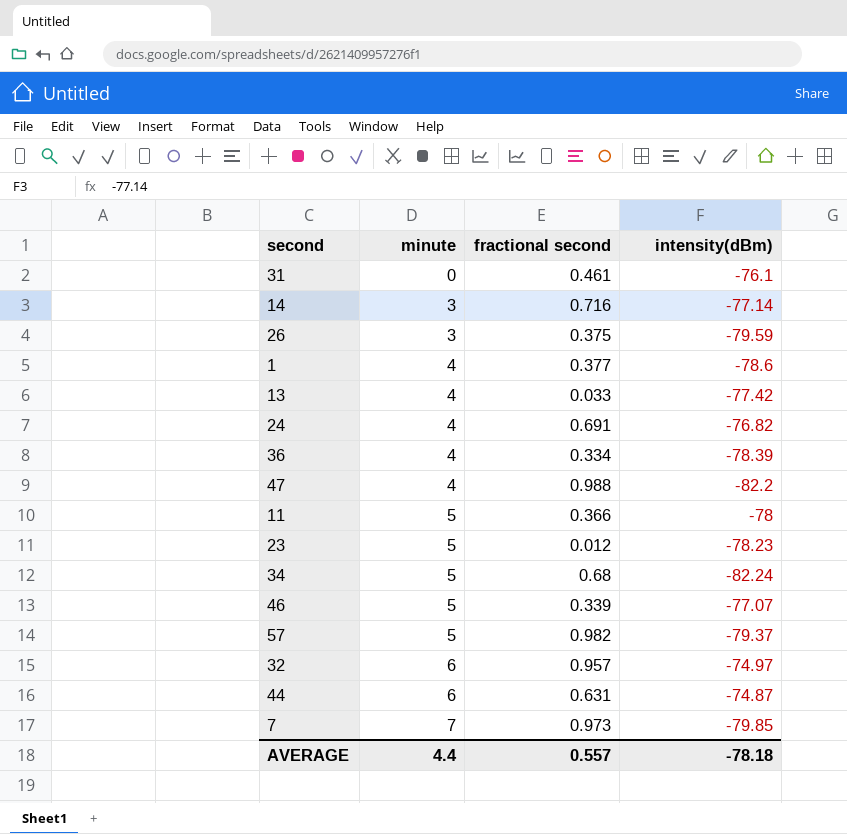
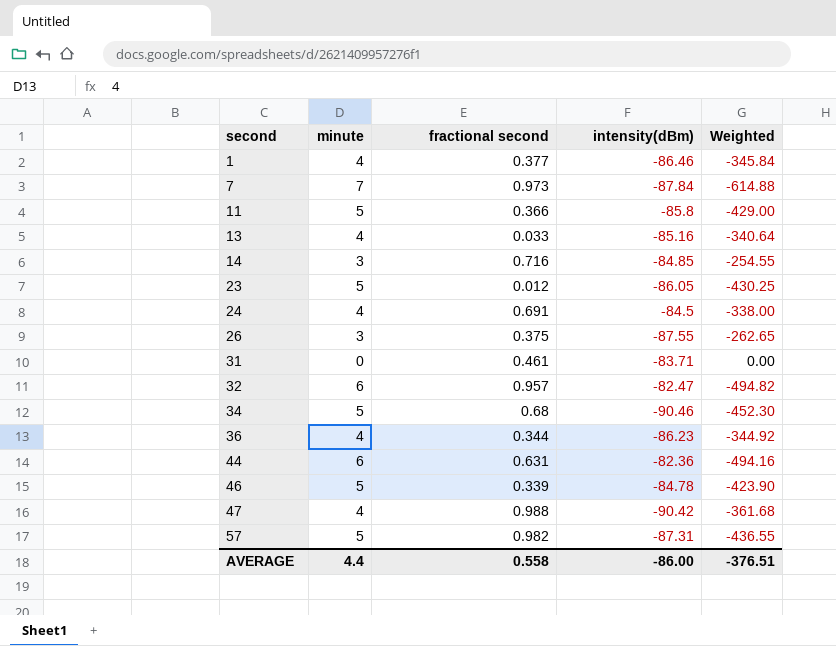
row order: minute ascending -> second ascending
column Weighted | formula: none -> [minute] * [intensity(dBm)]
1 | intensity(dBm): -78.6 -> -86.46
7 | intensity(dBm): -79.85 -> -87.84
11 | intensity(dBm): -78 -> -85.8
13 | intensity(dBm): -77.42 -> -85.16
14 | intensity(dBm): -77.14 -> -84.85
23 | intensity(dBm): -78.23 -> -86.05
24 | intensity(dBm): -76.82 -> -84.5
26 | intensity(dBm): -79.59 -> -87.55
31 | intensity(dBm): -76.1 -> -83.71
32 | intensity(dBm): -74.97 -> -82.47
34 | intensity(dBm): -82.24 -> -90.46
36 | fractional second: 0.334 -> 0.344
36 | intensity(dBm): -78.39 -> -86.23
44 | intensity(dBm): -74.87 -> -82.36
46 | intensity(dBm): -77.07 -> -84.78
47 | intensity(dBm): -82.2 -> -90.42
57 | intensity(dBm): -79.37 -> -87.31
AVERAGE | fractional second: 0.557 -> 0.558
AVERAGE | intensity(dBm): -78.18 -> -86.00

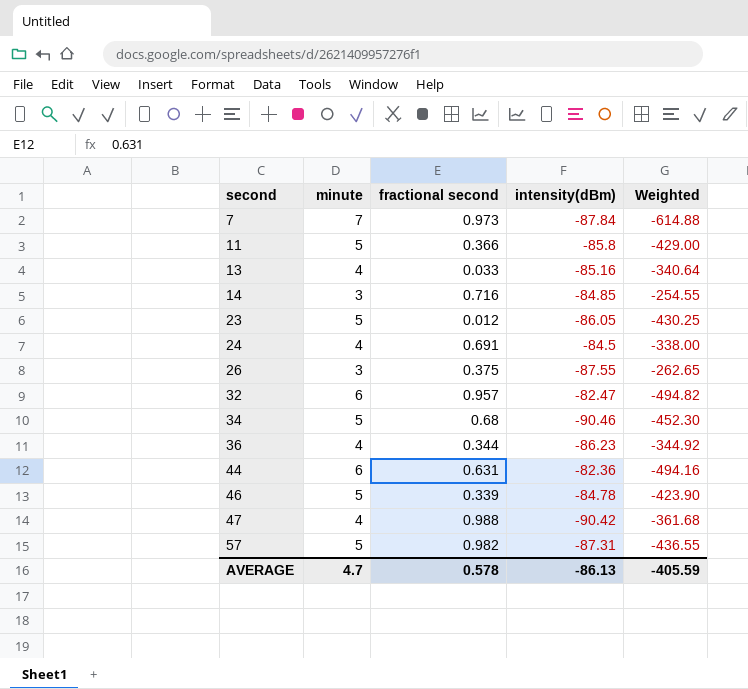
row 1: 4 | 0.377 | -86.46 | -345.84 -> none
row 31: 0 | 0.461 | -83.71 | 0.00 -> none
AVERAGE | minute: 4.4 -> 4.7
AVERAGE | fractional second: 0.558 -> 0.578
AVERAGE | intensity(dBm): -86.00 -> -86.13
AVERAGE | Weighted: -376.51 -> -405.59

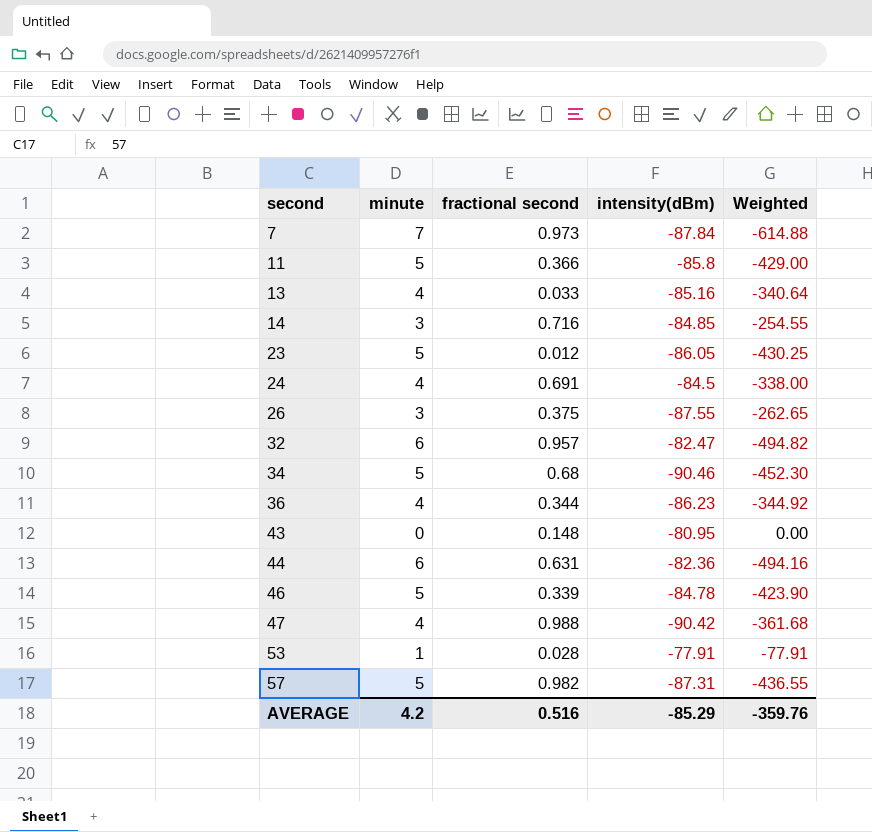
row 43: none -> 0 | 0.148 | -80.95 | 0.00
row 53: none -> 1 | 0.028 | -77.91 | -77.91
AVERAGE | minute: 4.7 -> 4.2
AVERAGE | fractional second: 0.578 -> 0.516
AVERAGE | intensity(dBm): -86.13 -> -85.29
AVERAGE | Weighted: -405.59 -> -359.76

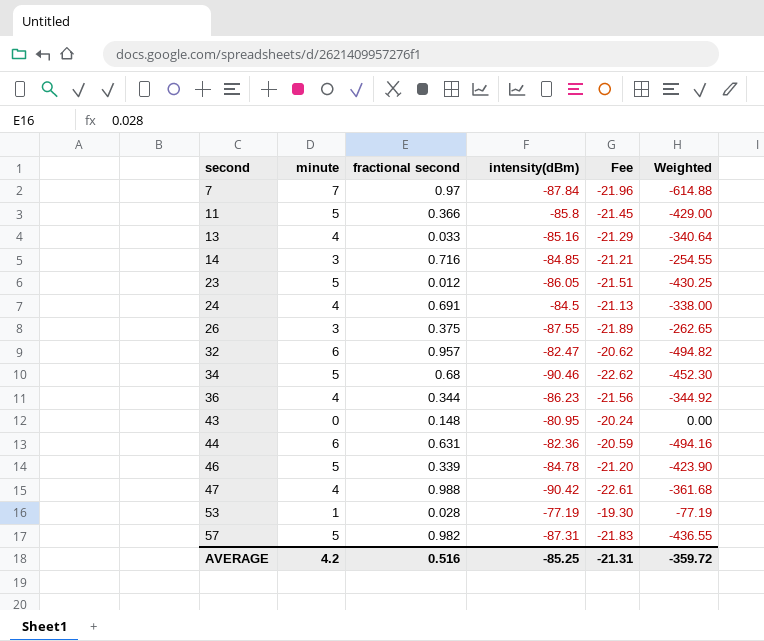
column Fee | formula: none -> [intensity(dBm)] * 0.25
7 | fractional second: 0.973 -> 0.97
53 | intensity(dBm): -77.91 -> -77.19
53 | Weighted: -77.91 -> -77.19
AVERAGE | intensity(dBm): -85.29 -> -85.25
AVERAGE | Weighted: -359.76 -> -359.72

